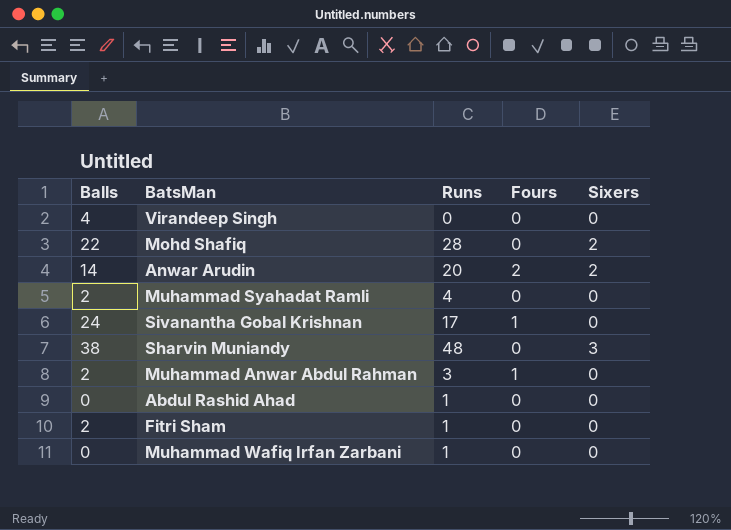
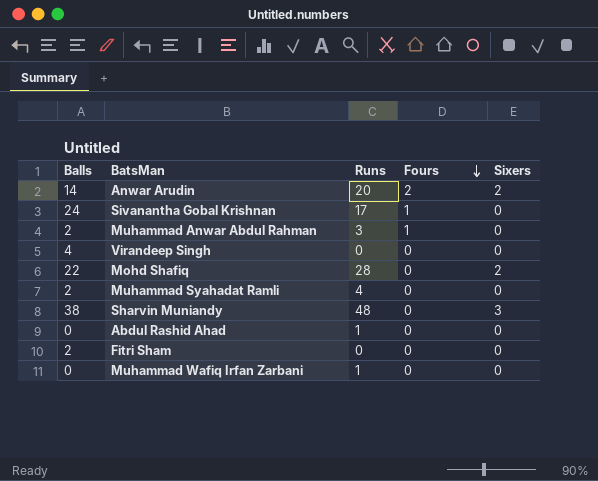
row order: none -> Fours descending
Fitri Sham | Runs: 1 -> 0

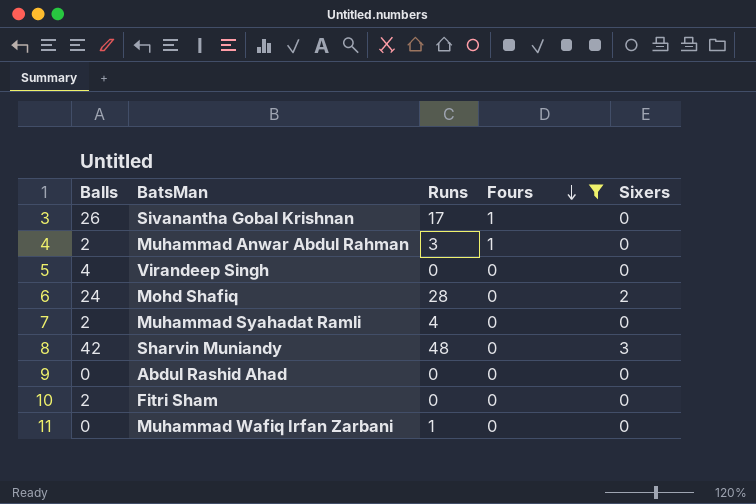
filter: none -> Fours != 2
Sivanantha Gobal Krishnan | Balls: 24 -> 26
Mohd Shafiq | Balls: 22 -> 24
Sharvin Muniandy | Balls: 38 -> 42
Abdul Rashid Ahad | Runs: 1 -> 0

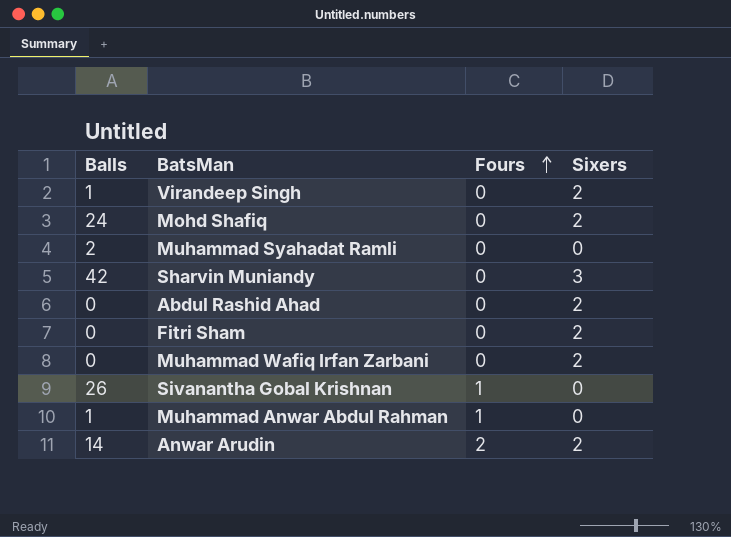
filter: Fours != 2 -> none
row order: Fours descending -> Fours ascending
column Runs | position: 3 -> none
Virandeep Singh | Balls: 4 -> 1
Virandeep Singh | Sixers: 0 -> 2
Abdul Rashid Ahad | Sixers: 0 -> 2
Fitri Sham | Balls: 2 -> 0
Fitri Sham | Sixers: 0 -> 2
Muhammad Wafiq Irfan Zarbani | Sixers: 0 -> 2
Muhammad Anwar Abdul Rahman | Balls: 2 -> 1

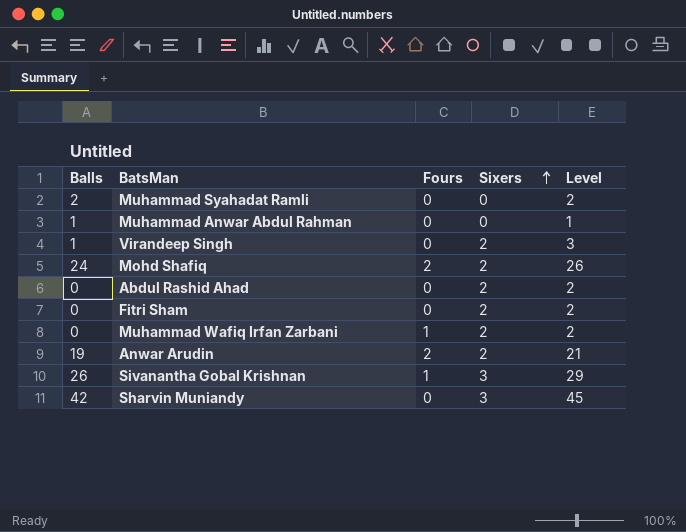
row order: Fours ascending -> Sixers ascending
column Level | formula: none -> [Balls] + [Sixers]
Muhammad Anwar Abdul Rahman | Fours: 1 -> 0
Mohd Shafiq | Fours: 0 -> 2
Muhammad Wafiq Irfan Zarbani | Fours: 0 -> 1
Anwar Arudin | Balls: 14 -> 19
Sivanantha Gobal Krishnan | Sixers: 0 -> 3

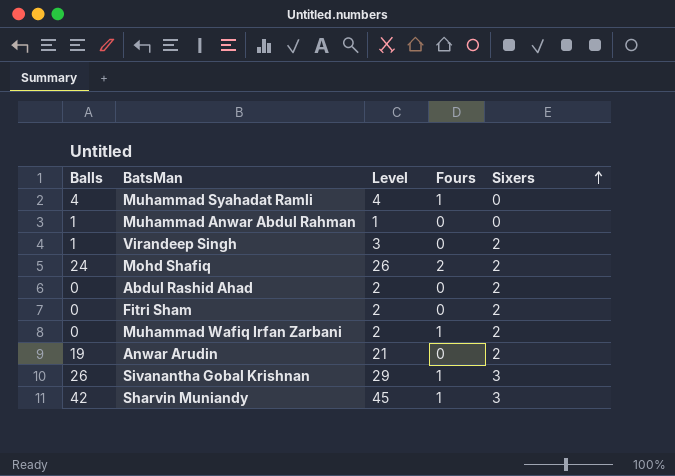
column Level | position: 5 -> 3
Muhammad Syahadat Ramli | Balls: 2 -> 4
Muhammad Syahadat Ramli | Level: 2 -> 4
Muhammad Syahadat Ramli | Fours: 0 -> 1
Anwar Arudin | Fours: 2 -> 0
Sharvin Muniandy | Fours: 0 -> 1

